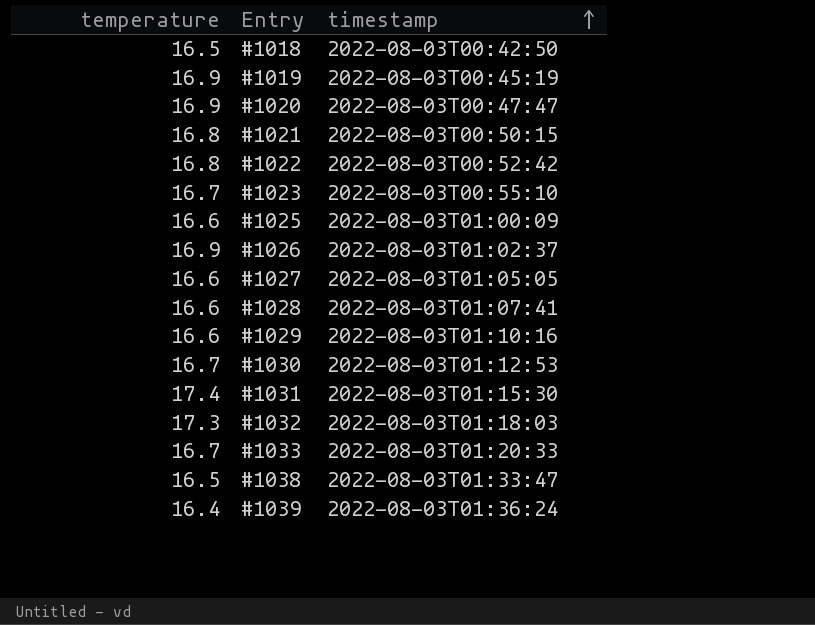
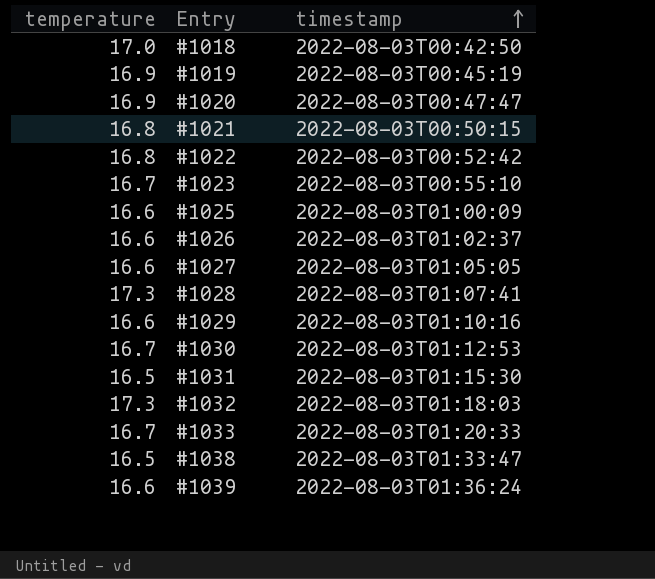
#1018 | temperature: 16.5 -> 17.0
#1026 | temperature: 16.9 -> 16.6
#1028 | temperature: 16.6 -> 17.3
#1031 | temperature: 17.4 -> 16.5
#1039 | temperature: 16.4 -> 16.6

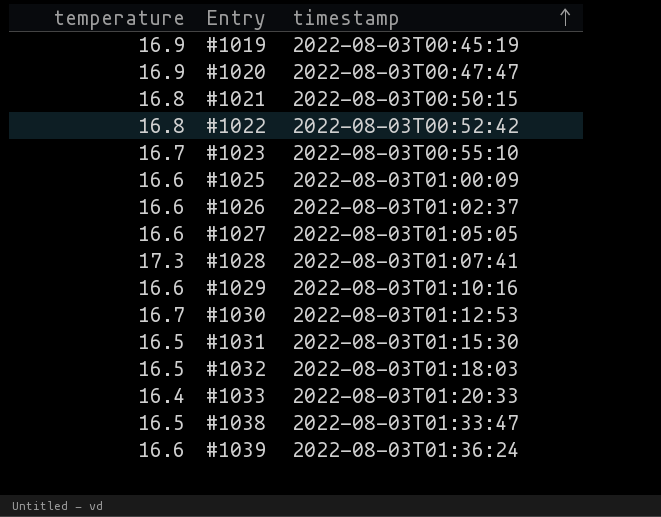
row #1018: 17.0 | 2022-08-03T00:42:50 -> none
#1032 | temperature: 17.3 -> 16.5
#1033 | temperature: 16.7 -> 16.4

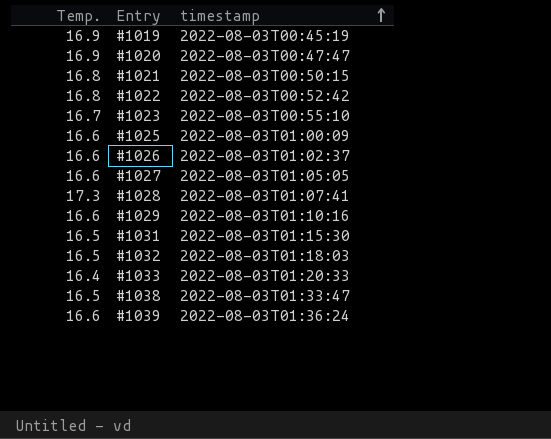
column name: temperature -> Temp.
row #1030: 16.7 | 2022-08-03T01:12:53 -> none

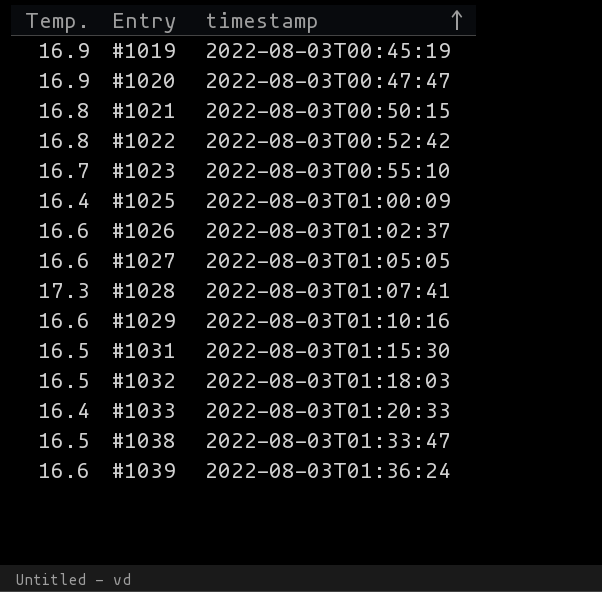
#1025 | Temp.: 16.6 -> 16.4

